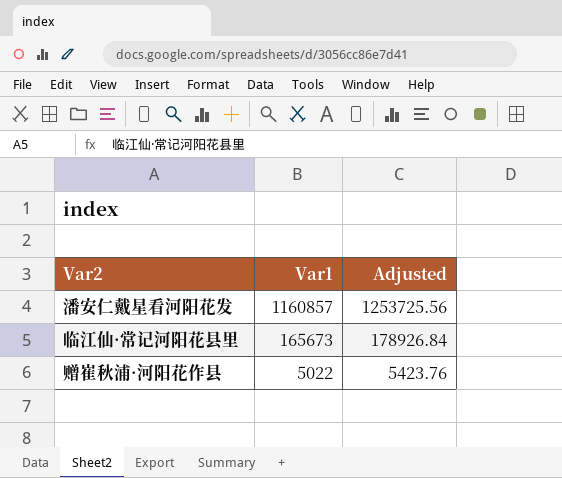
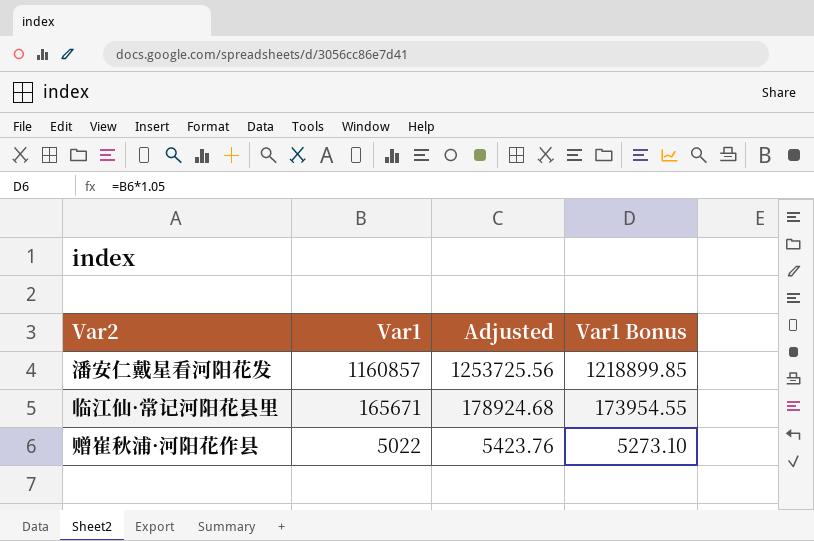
column Var1 Bonus | formula: none -> [Var1] * 1.05
临江仙·常记河阳花县里 | Var1: 165673 -> 165671
临江仙·常记河阳花县里 | Adjusted: 178926.84 -> 178924.68

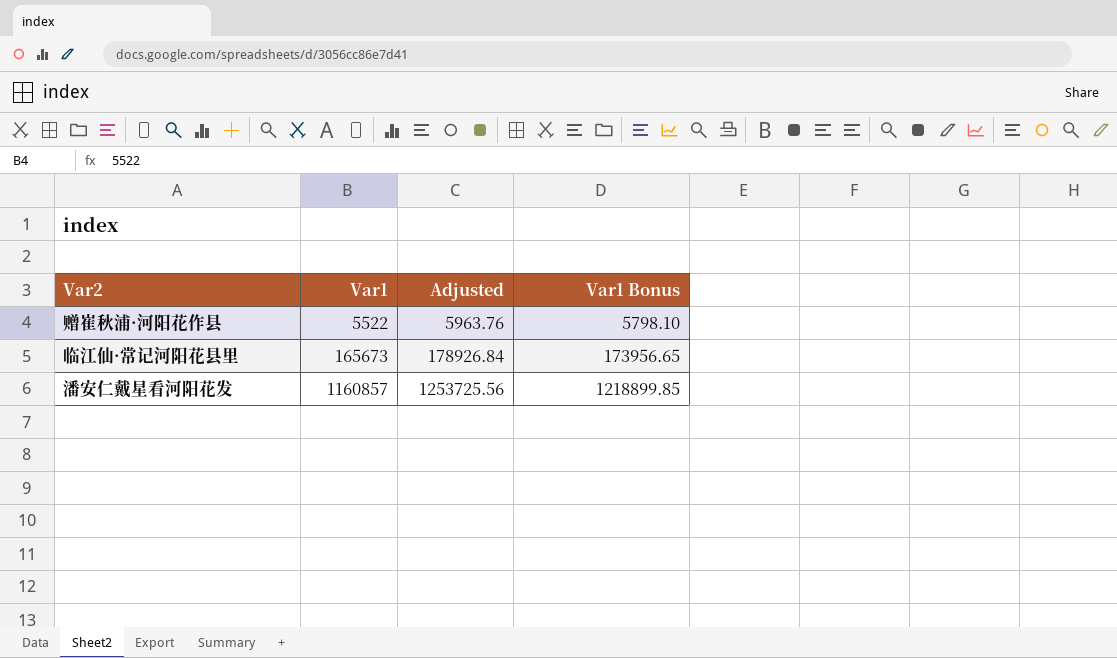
row order: Var1 descending -> Var1 ascending
赠崔秋浦·河阳花作县 | Var1: 5022 -> 5522
赠崔秋浦·河阳花作县 | Adjusted: 5423.76 -> 5963.76
赠崔秋浦·河阳花作县 | Var1 Bonus: 5273.10 -> 5798.10
临江仙·常记河阳花县里 | Var1: 165671 -> 165673
临江仙·常记河阳花县里 | Adjusted: 178924.68 -> 178926.84
临江仙·常记河阳花县里 | Var1 Bonus: 173954.55 -> 173956.65

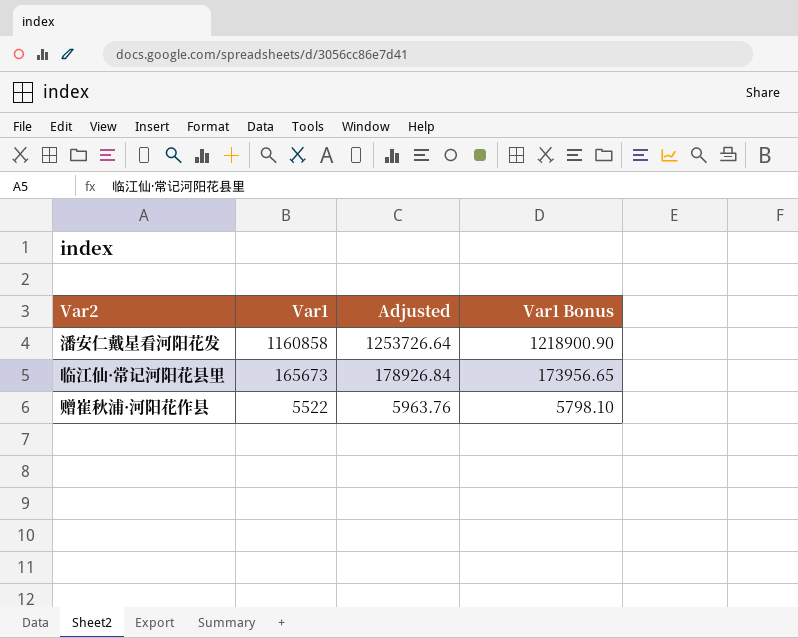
row order: Var1 ascending -> Var1 descending
潘安仁戴星看河阳花发 | Var1: 1160857 -> 1160858
潘安仁戴星看河阳花发 | Adjusted: 1253725.56 -> 1253726.64
潘安仁戴星看河阳花发 | Var1 Bonus: 1218899.85 -> 1218900.90

